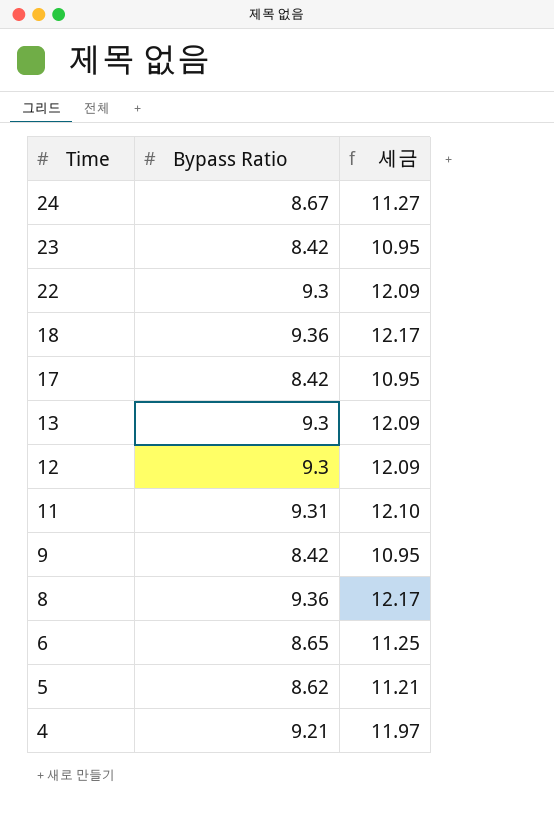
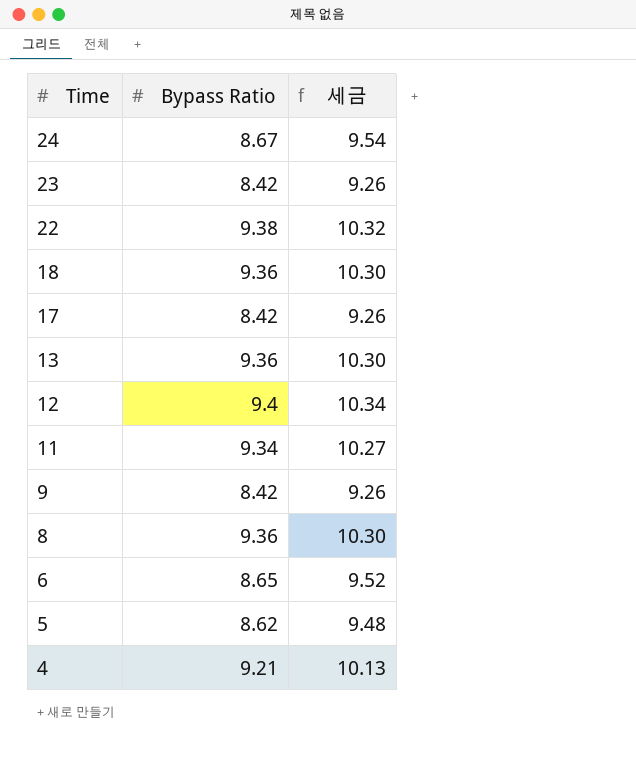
column 세금 | formula: [Bypass Ratio] * 1.3 -> [Bypass Ratio] * 1.1
22 | Bypass Ratio: 9.3 -> 9.38
13 | Bypass Ratio: 9.3 -> 9.36
12 | Bypass Ratio: 9.3 -> 9.4
11 | Bypass Ratio: 9.31 -> 9.34

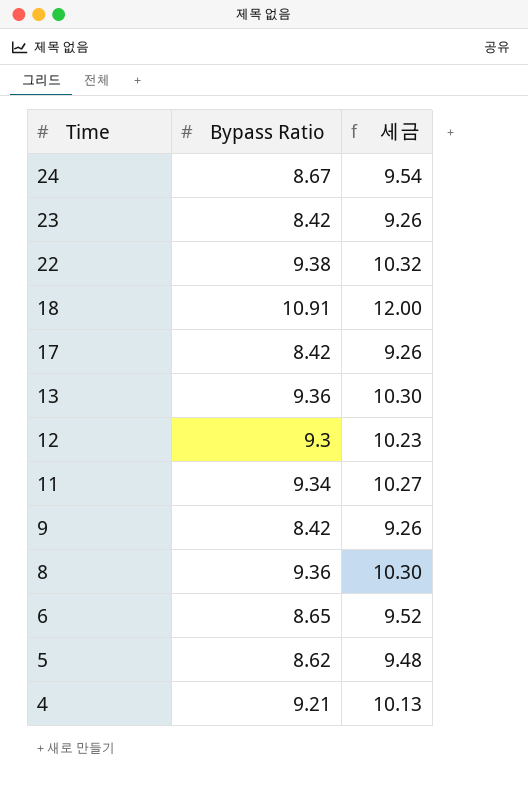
18 | Bypass Ratio: 9.36 -> 10.91
18 | 세금: 10.30 -> 12.00
12 | Bypass Ratio: 9.4 -> 9.3
12 | 세금: 10.34 -> 10.23

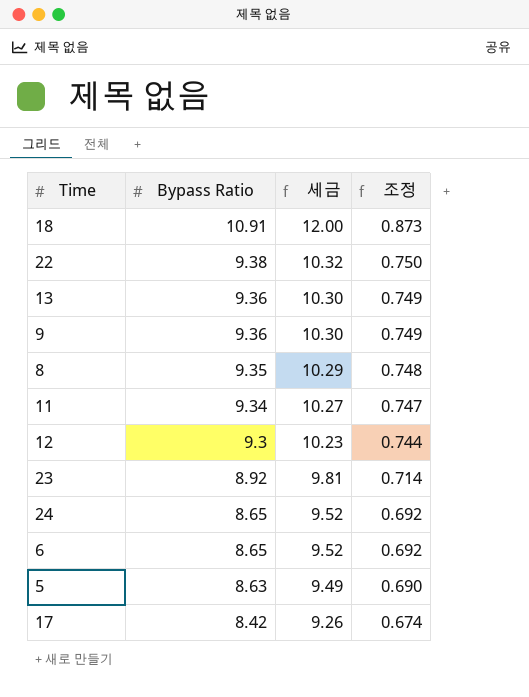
row order: Time descending -> Bypass Ratio descending
column 조정 | formula: none -> [Bypass Ratio] * 0.08
row 4: 9.21 | 10.13 -> none
9 | Bypass Ratio: 8.42 -> 9.36
9 | 세금: 9.26 -> 10.30
8 | Bypass Ratio: 9.36 -> 9.35
8 | 세금: 10.30 -> 10.29
23 | Bypass Ratio: 8.42 -> 8.92
23 | 세금: 9.26 -> 9.81
24 | Bypass Ratio: 8.67 -> 8.65
24 | 세금: 9.54 -> 9.52
5 | Bypass Ratio: 8.62 -> 8.63
5 | 세금: 9.48 -> 9.49

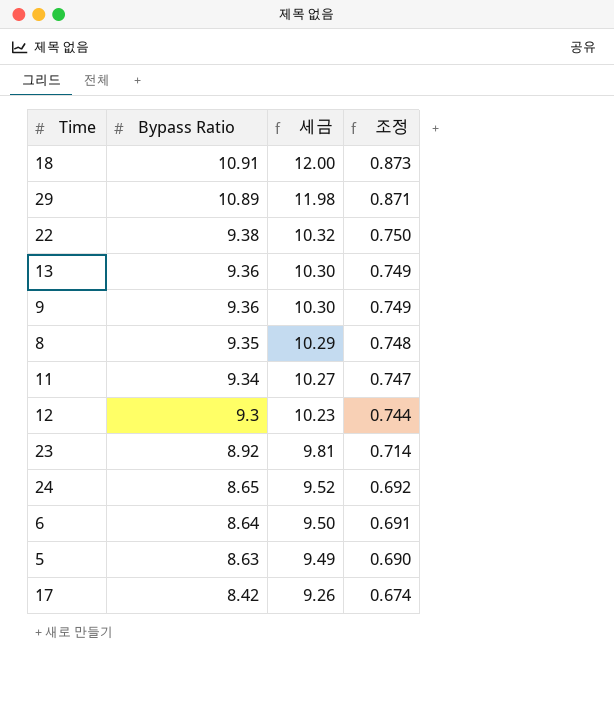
row 29: none -> 10.89 | 11.98 | 0.871
6 | Bypass Ratio: 8.65 -> 8.64
6 | 세금: 9.52 -> 9.50
6 | 조정: 0.692 -> 0.691

